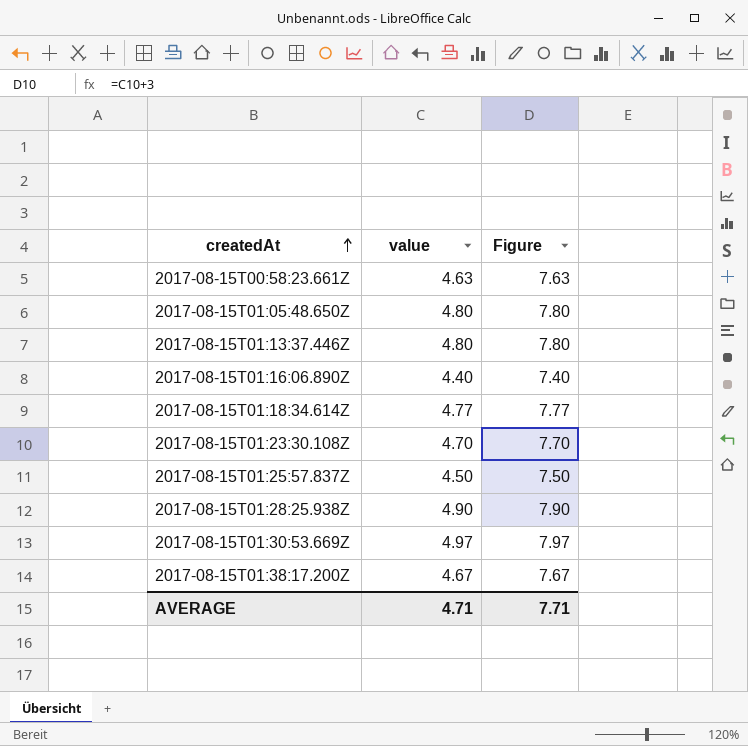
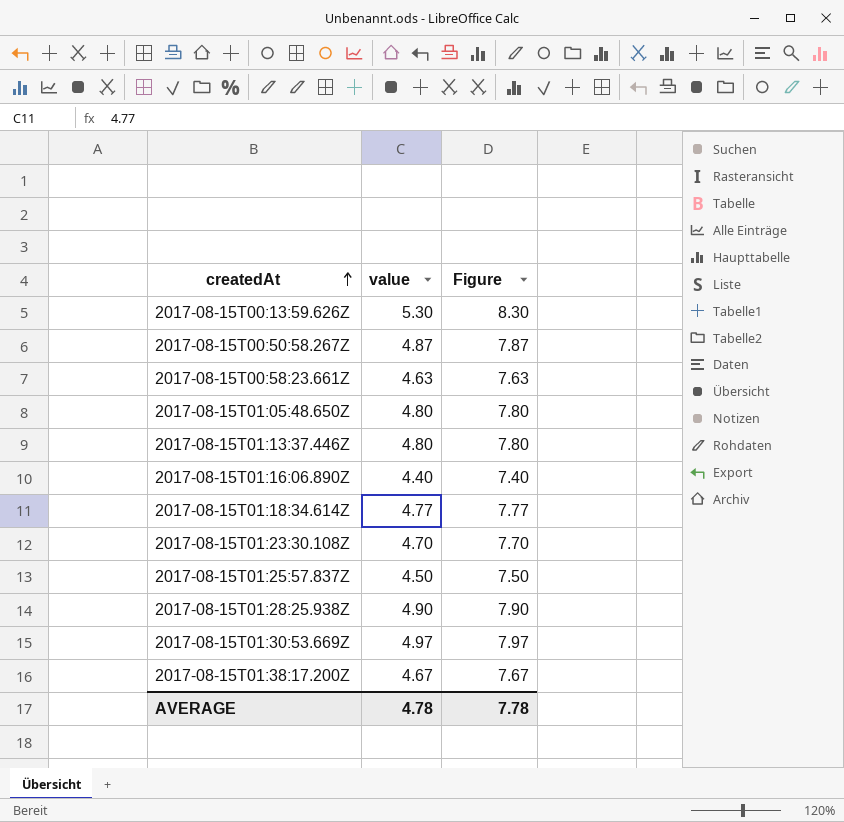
row 2017-08-15T00:13:59.626Z: none -> 5.30 | 8.30
row 2017-08-15T00:50:58.267Z: none -> 4.87 | 7.87
AVERAGE | value: 4.71 -> 4.78
AVERAGE | Figure: 7.71 -> 7.78

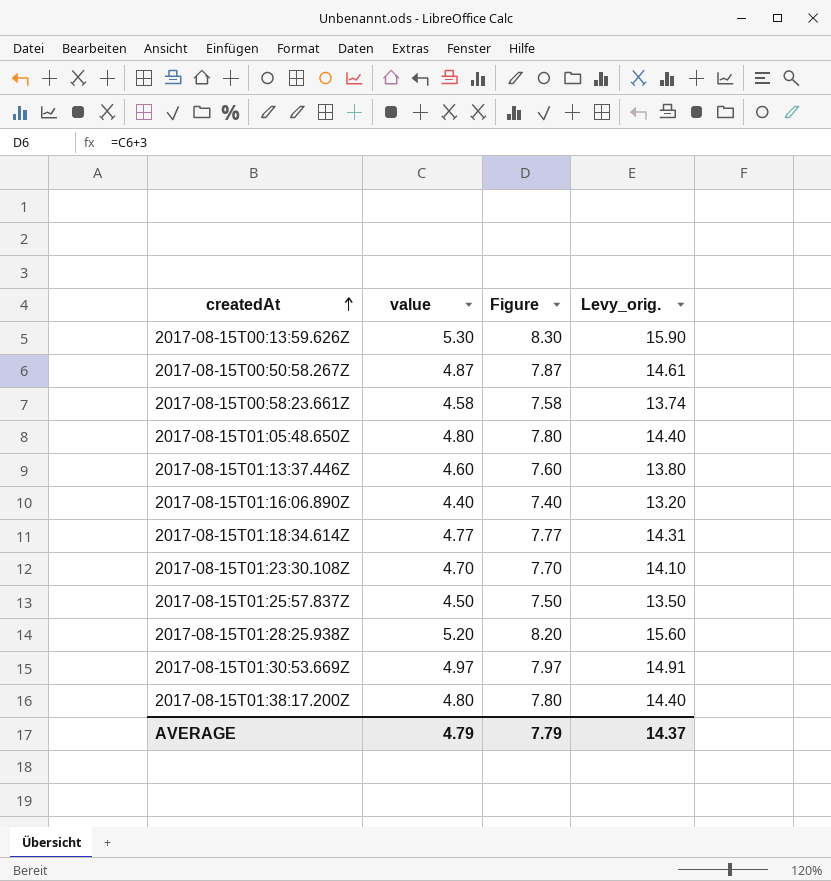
column Levy_orig. | formula: none -> [value] * 3
2017-08-15T00:58:23.661Z | value: 4.63 -> 4.58
2017-08-15T00:58:23.661Z | Figure: 7.63 -> 7.58
2017-08-15T01:13:37.446Z | value: 4.80 -> 4.60
2017-08-15T01:13:37.446Z | Figure: 7.80 -> 7.60
2017-08-15T01:28:25.938Z | value: 4.90 -> 5.20
2017-08-15T01:28:25.938Z | Figure: 7.90 -> 8.20
2017-08-15T01:38:17.200Z | value: 4.67 -> 4.80
2017-08-15T01:38:17.200Z | Figure: 7.67 -> 7.80
AVERAGE | value: 4.78 -> 4.79
AVERAGE | Figure: 7.78 -> 7.79

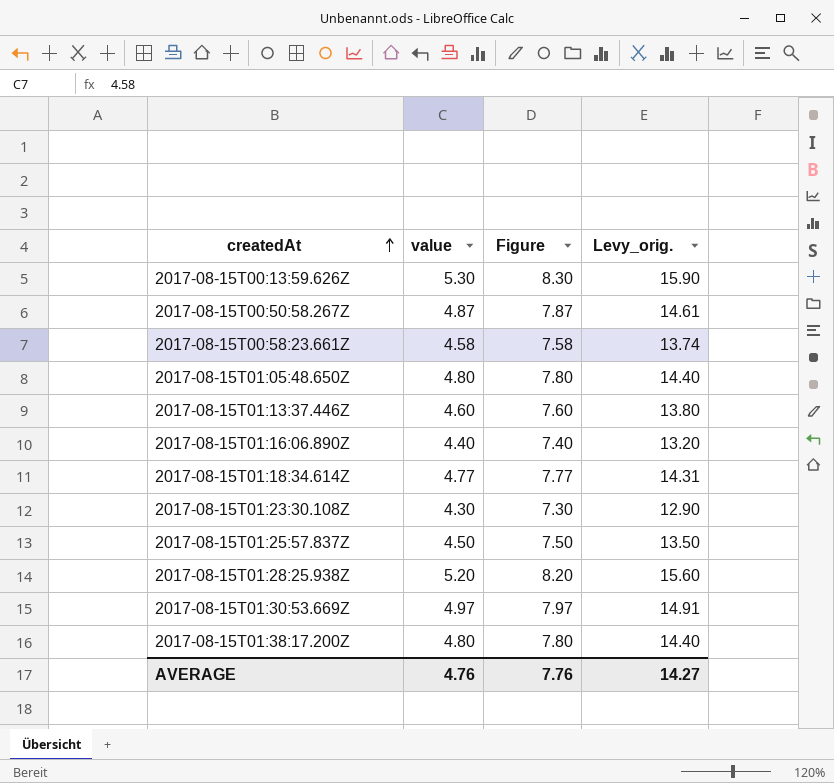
2017-08-15T01:23:30.108Z | value: 4.70 -> 4.30
2017-08-15T01:23:30.108Z | Figure: 7.70 -> 7.30
2017-08-15T01:23:30.108Z | Levy_orig.: 14.10 -> 12.90
AVERAGE | value: 4.79 -> 4.76
AVERAGE | Figure: 7.79 -> 7.76
AVERAGE | Levy_orig.: 14.37 -> 14.27

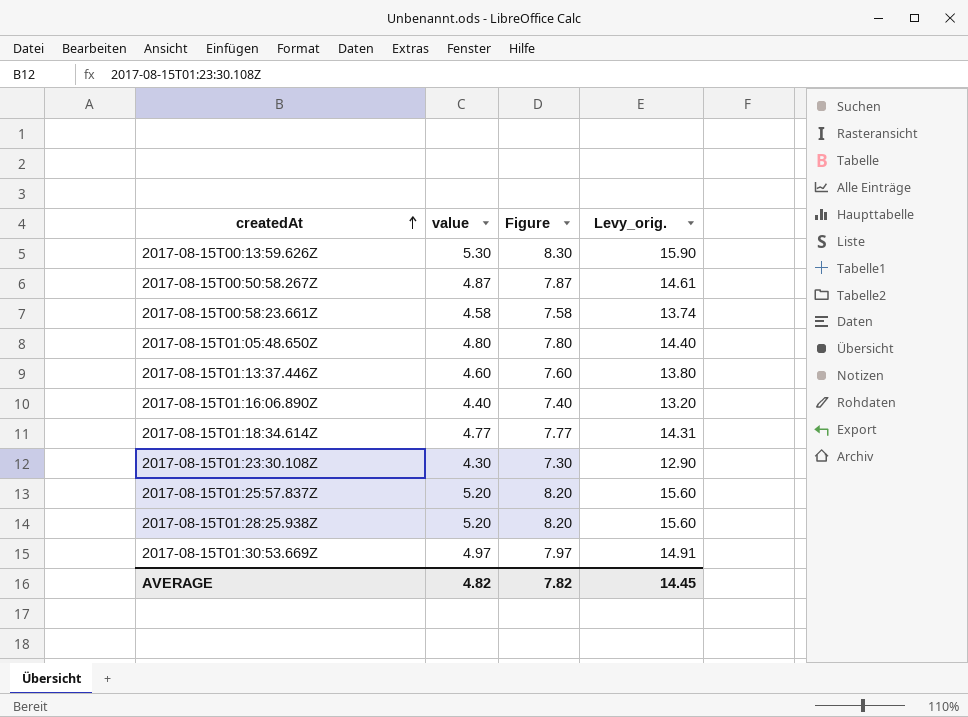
row 2017-08-15T01:38:17.200Z: 4.80 | 7.80 | 14.40 -> none
2017-08-15T01:25:57.837Z | value: 4.50 -> 5.20
2017-08-15T01:25:57.837Z | Figure: 7.50 -> 8.20
2017-08-15T01:25:57.837Z | Levy_orig.: 13.50 -> 15.60
AVERAGE | value: 4.76 -> 4.82
AVERAGE | Figure: 7.76 -> 7.82
AVERAGE | Levy_orig.: 14.27 -> 14.45

